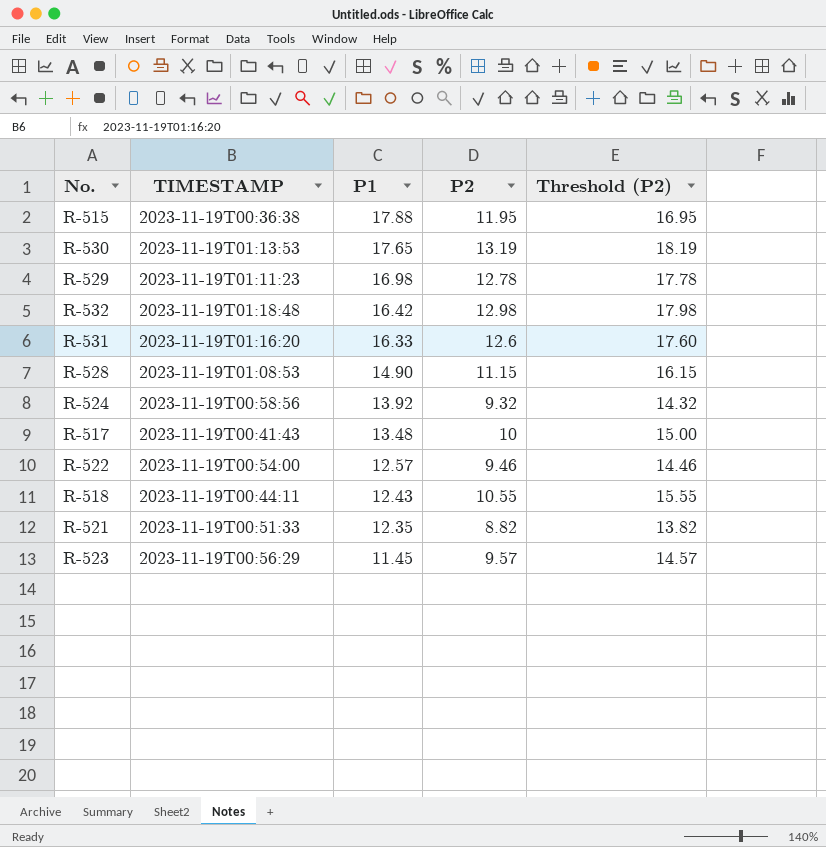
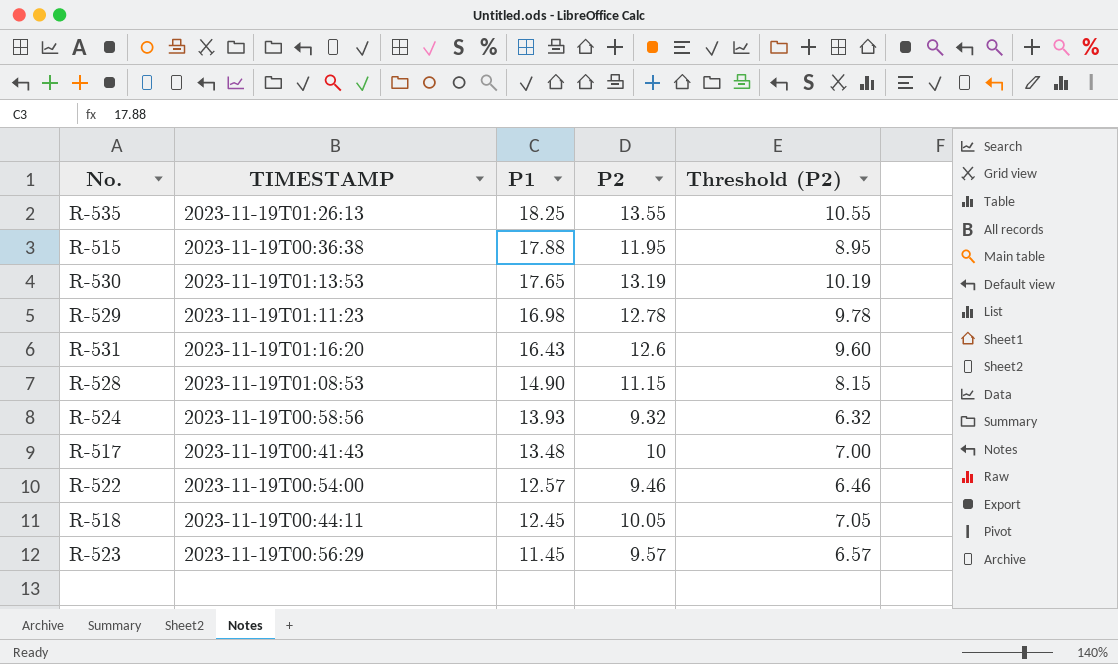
column Threshold (P2) | formula: [P2] + 5 -> [P2] - 3
row R-532: 2023-11-19T01:18:48 | 16.42 | 12.98 | 17.98 -> none
row R-521: 2023-11-19T00:51:33 | 12.35 | 8.82 | 13.82 -> none
row R-535: none -> 2023-11-19T01:26:13 | 18.25 | 13.55 | 10.55
R-531 | P1: 16.33 -> 16.43
R-524 | P1: 13.92 -> 13.93
R-518 | P1: 12.43 -> 12.45
R-518 | P2: 10.55 -> 10.05

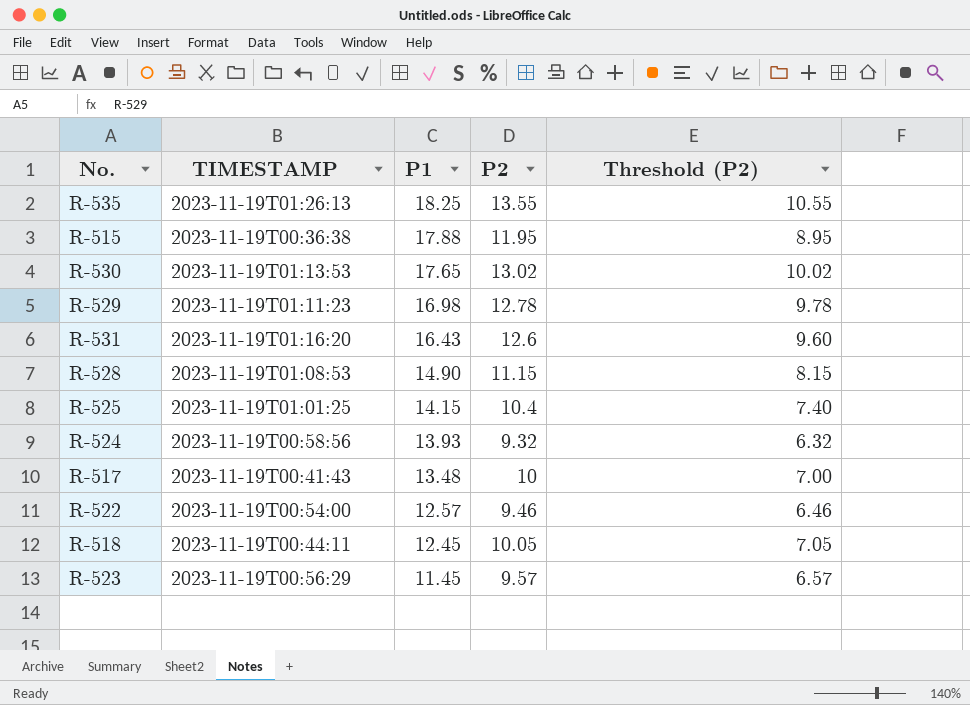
R-530 | P2: 13.19 -> 13.02
R-530 | Threshold (P2): 10.19 -> 10.02
row R-525: none -> 2023-11-19T01:01:25 | 14.15 | 10.4 | 7.40

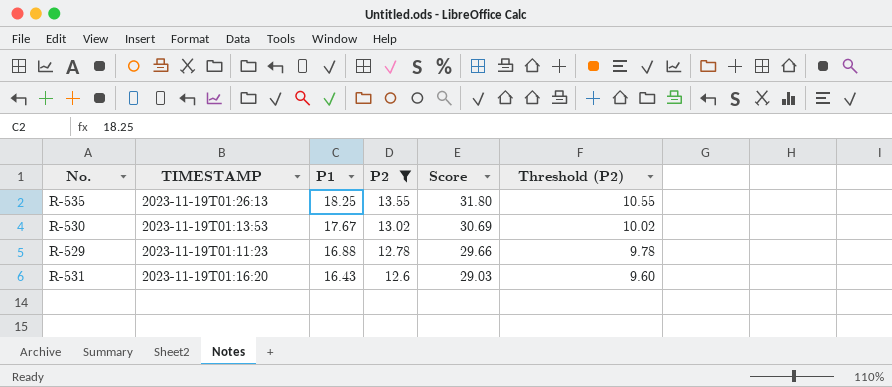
filter: none -> P2 >= 12.6
column Score | formula: none -> [P1] + [P2]
R-530 | P1: 17.65 -> 17.67
R-529 | P1: 16.98 -> 16.88

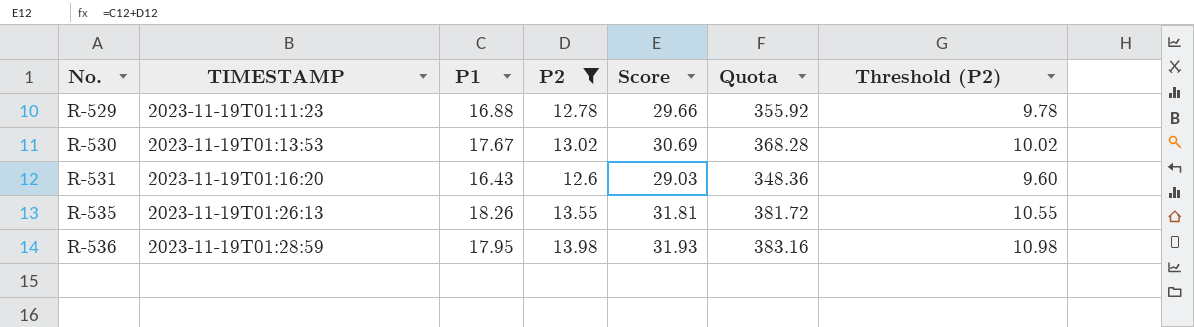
row order: P1 descending -> No. ascending
column Quota | formula: none -> [Score] * 12
R-535 | P1: 18.25 -> 18.26
R-535 | Score: 31.80 -> 31.81
row R-536: none -> 2023-11-19T01:28:59 | 17.95 | 13.98 | 31.93 | 383.16 | 10.98

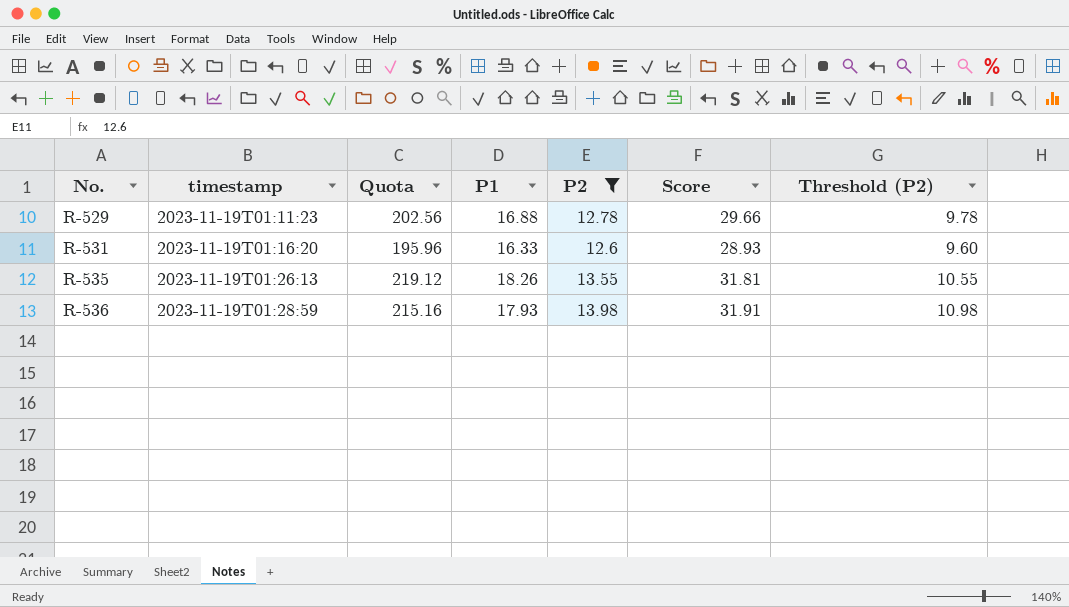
column name: TIMESTAMP -> timestamp
column Quota | formula: [Score] * 12 -> [P1] * 12
column Quota | position: 6 -> 3
row R-530: 2023-11-19T01:13:53 | 17.67 | 13.02 | 30.69 | 368.28 | 10.02 -> none
R-531 | P1: 16.43 -> 16.33
R-531 | Score: 29.03 -> 28.93
R-536 | P1: 17.95 -> 17.93
R-536 | Score: 31.93 -> 31.91

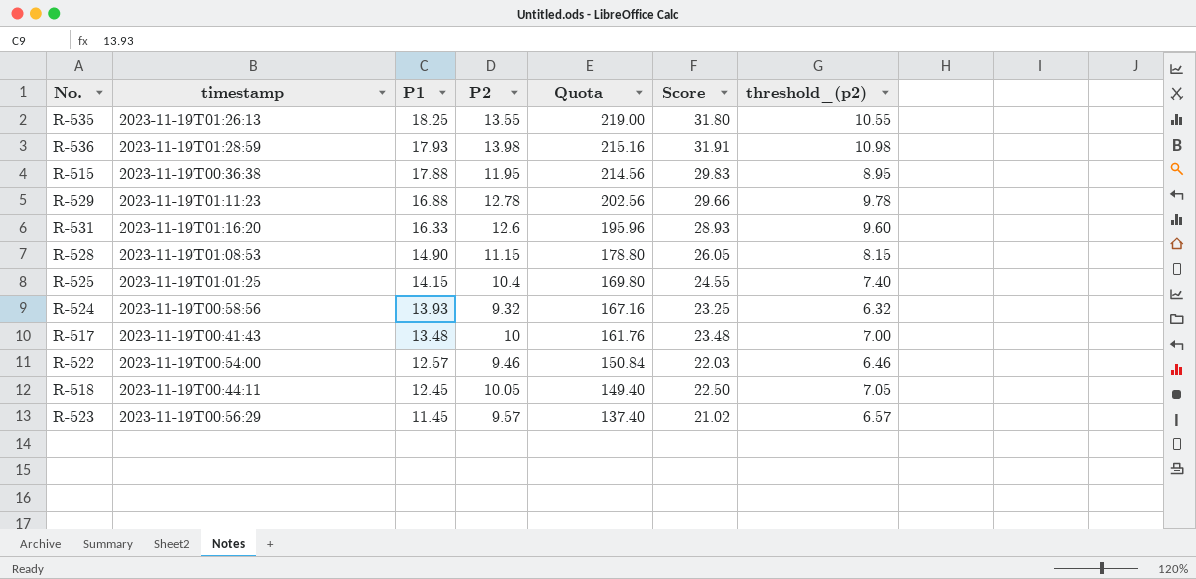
filter: P2 >= 12.6 -> none
row order: No. ascending -> P1 descending
column Quota | position: 3 -> 5
column name: Threshold (P2) -> threshold_(p2)
R-535 | P1: 18.26 -> 18.25
R-535 | Quota: 219.12 -> 219.00
R-535 | Score: 31.81 -> 31.80

